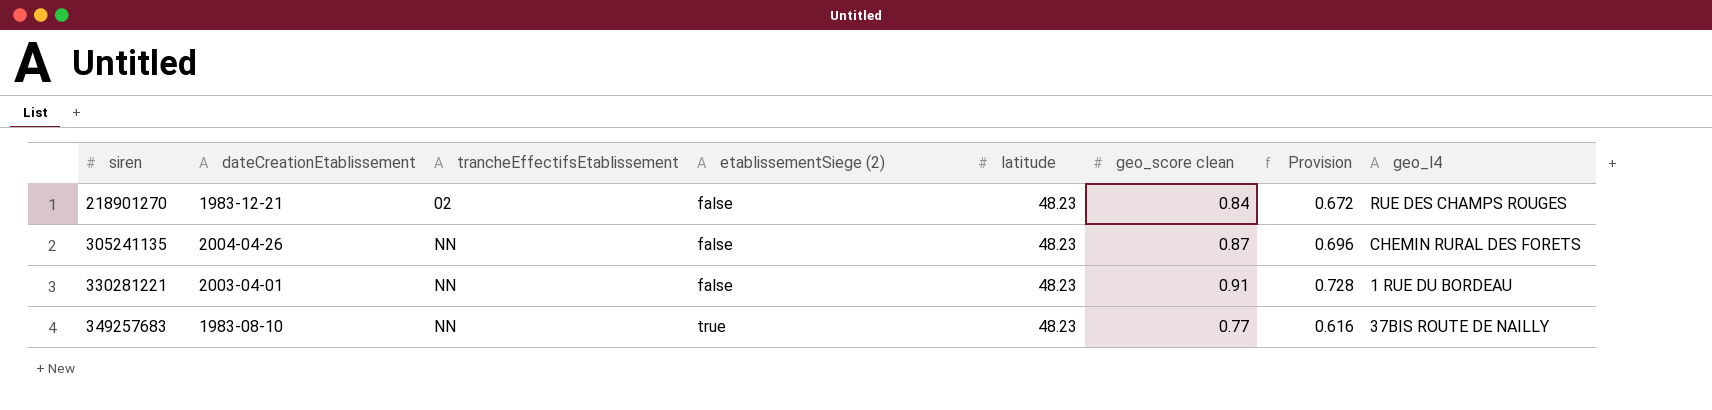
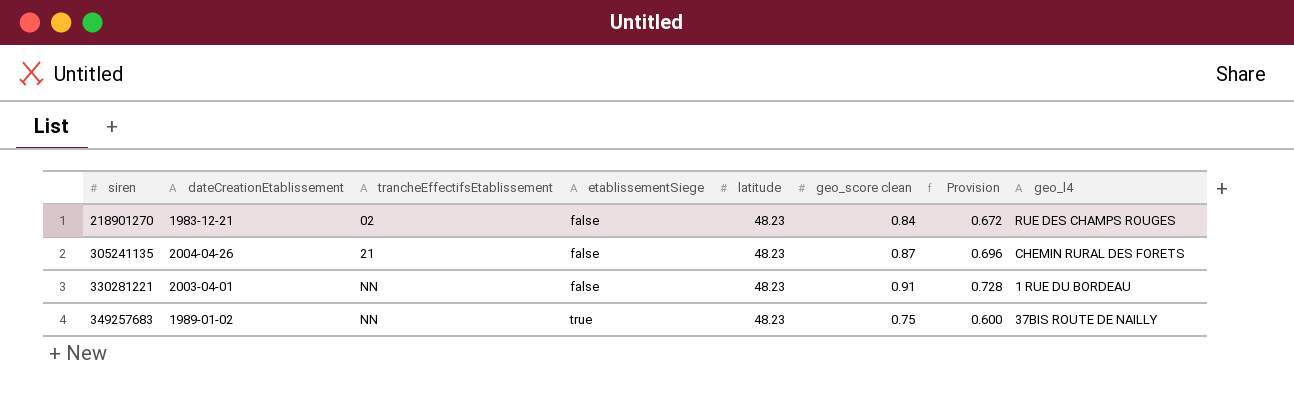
column name: etablissementSiege (2) -> etablissementSiege
305241135 | trancheEffectifsEtablissement: NN -> 21
349257683 | dateCreationEtablissement: 1983-08-10 -> 1989-01-02
349257683 | geo_score clean: 0.77 -> 0.75
349257683 | Provision: 0.616 -> 0.600

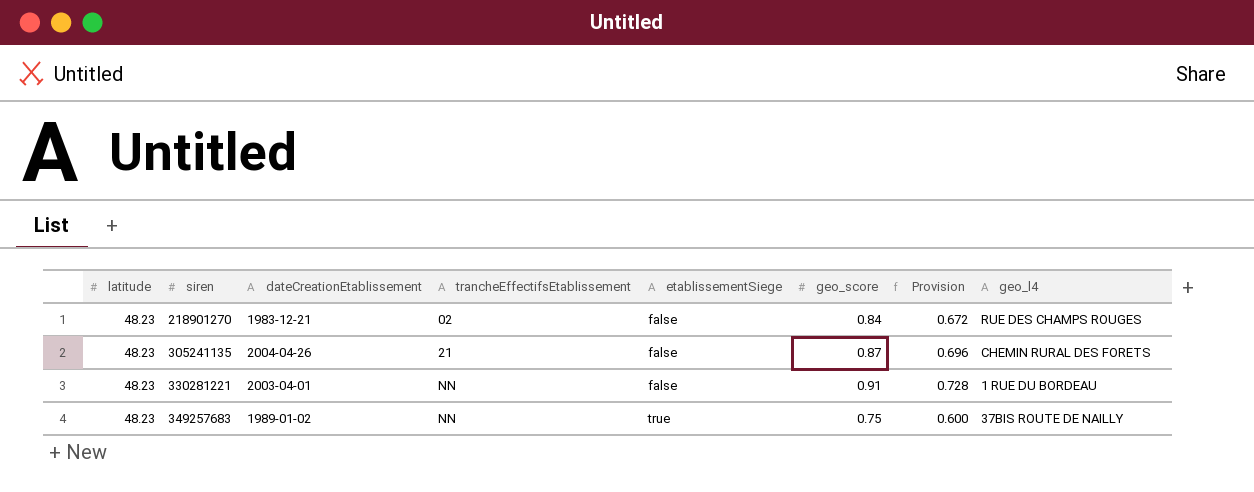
column latitude | position: 5 -> 1
column name: geo_score clean -> geo_score

